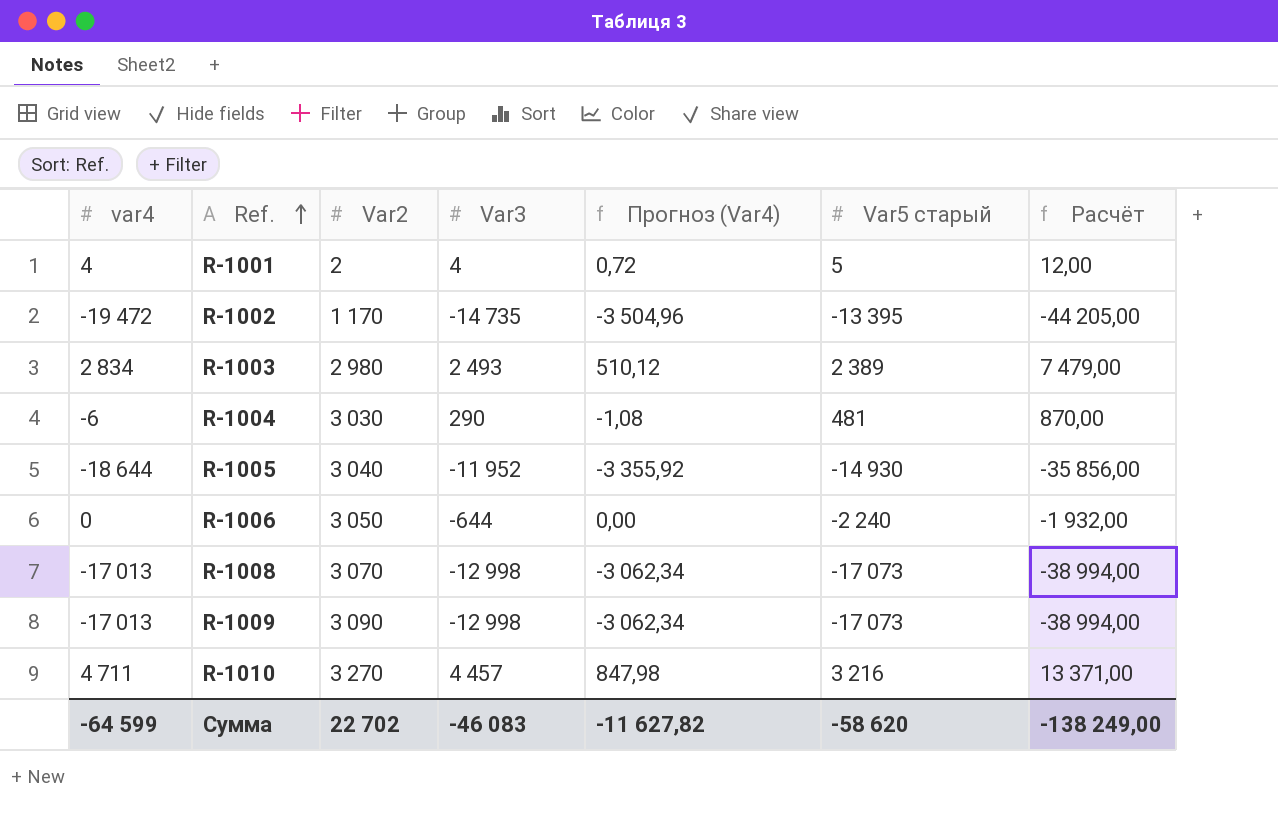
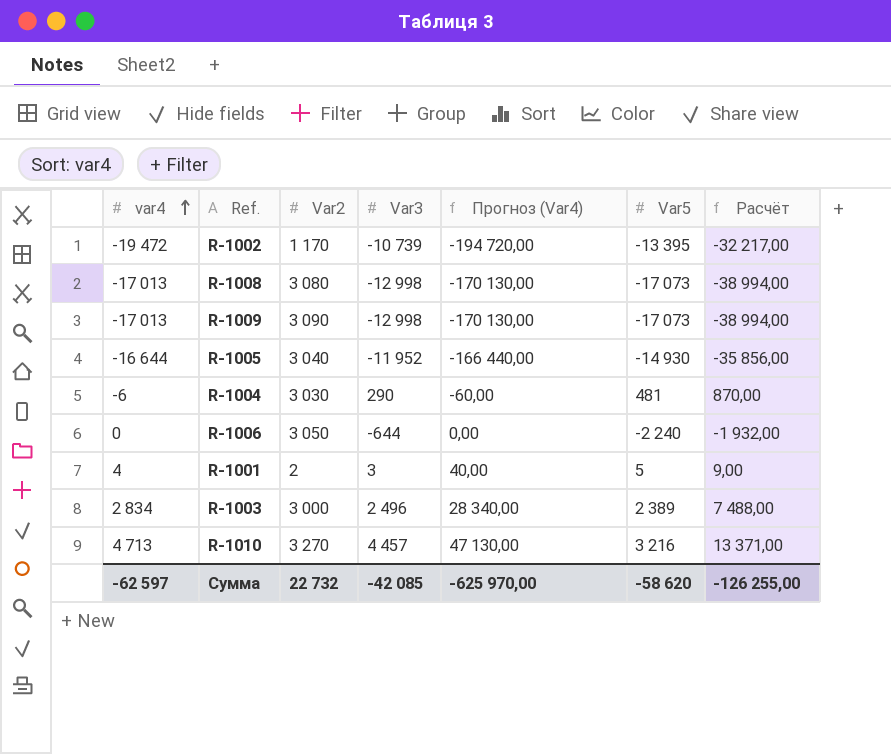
row order: Ref. ascending -> var4 ascending
column Прогноз (Var4) | formula: [var4] * 0,18 -> [var4] * 10
column name: Var5 старый -> Var5
R-1002 | Var3: -14 735 -> -10 739
R-1002 | Расчёт: -44 205,00 -> -32 217,00
R-1008 | Var2: 3 070 -> 3 080
R-1005 | var4: -18 644 -> -16 644
R-1001 | Var3: 4 -> 3
R-1001 | Расчёт: 12,00 -> 9,00
R-1003 | Var2: 2 980 -> 3 000
R-1003 | Var3: 2 493 -> 2 496
R-1003 | Расчёт: 7 479,00 -> 7 488,00
R-1010 | var4: 4 711 -> 4 713
Сумма | var4: -64 599 -> -62 597
Сумма | Var2: 22 702 -> 22 732
Сумма | Var3: -46 083 -> -42 085
Сумма | Прогноз (Var4): -11 627,82 -> -625 970,00
Сумма | Расчёт: -138 249,00 -> -126 255,00

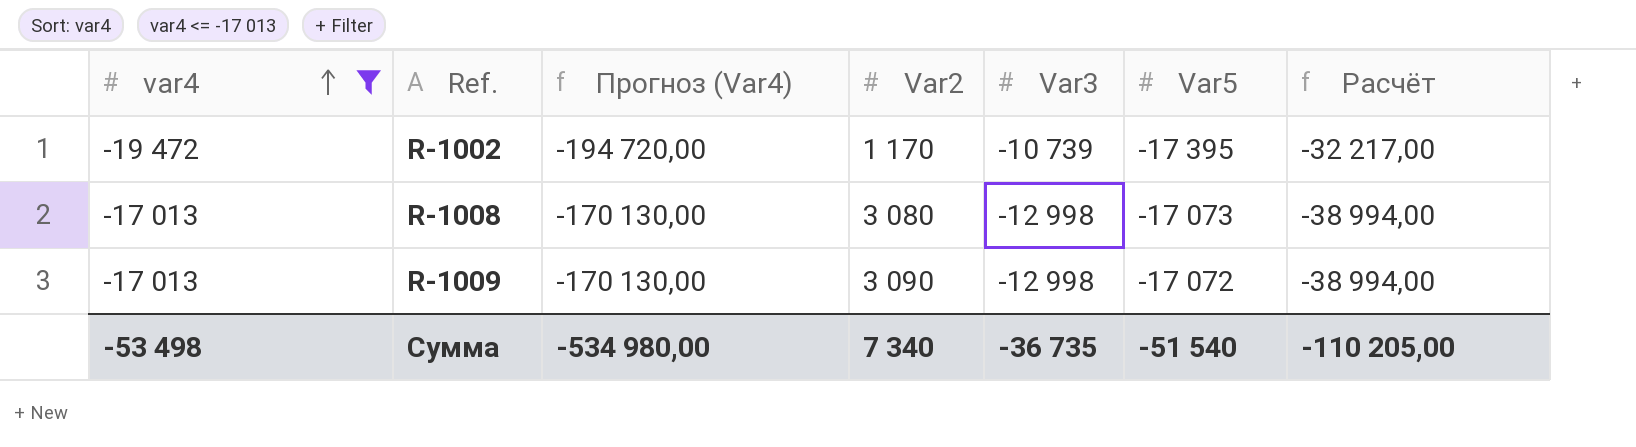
filter: none -> var4 <= -17 013
column Прогноз (Var4) | position: 5 -> 3
R-1002 | Var5: -13 395 -> -17 395
R-1009 | Var5: -17 073 -> -17 072
Сумма | var4: -62 597 -> -53 498
Сумма | Прогноз (Var4): -625 970,00 -> -534 980,00
Сумма | Var2: 22 732 -> 7 340
Сумма | Var3: -42 085 -> -36 735
Сумма | Var5: -58 620 -> -51 540
Сумма | Расчёт: -126 255,00 -> -110 205,00

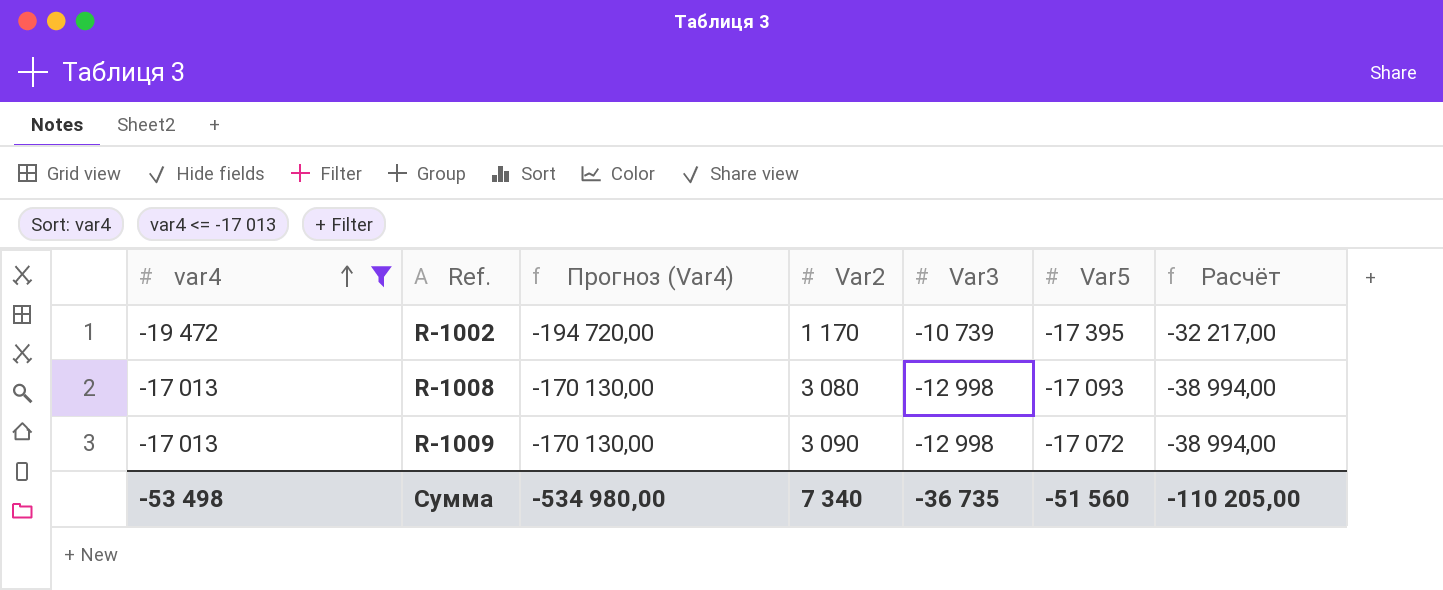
R-1008 | Var5: -17 073 -> -17 093
Сумма | Var5: -51 540 -> -51 560

